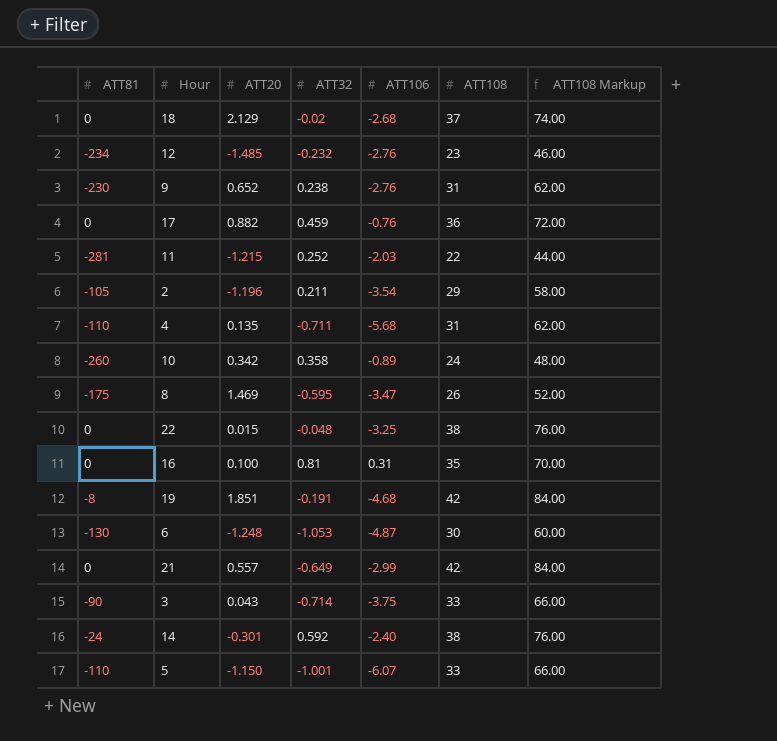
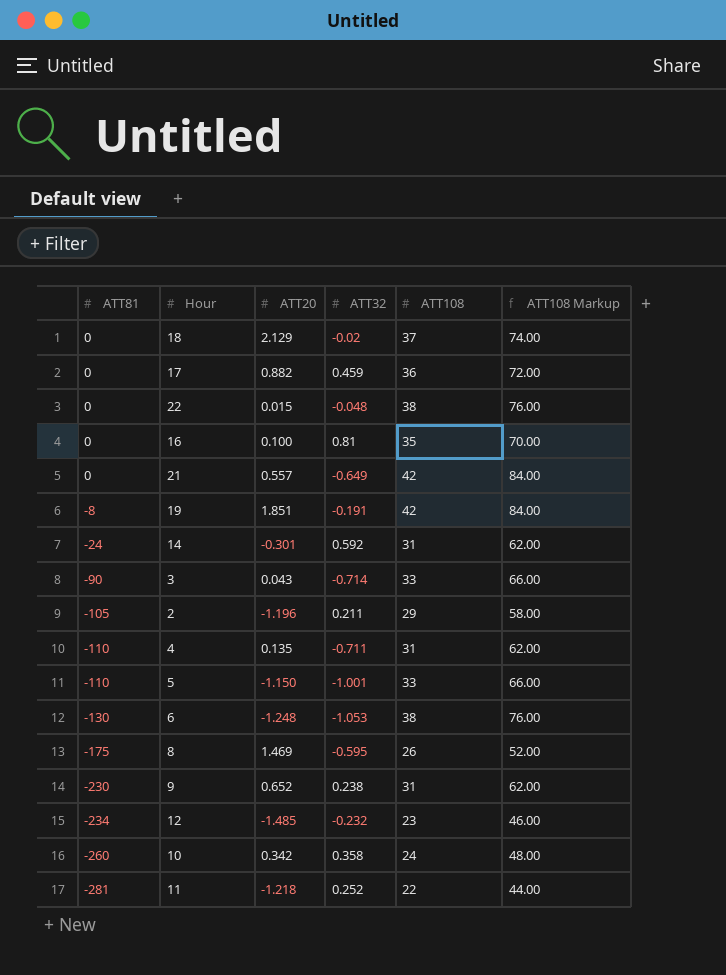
row order: none -> ATT81 descending
column ATT106 | position: 5 -> none
14 | ATT108: 38 -> 31
14 | ATT108 Markup: 76.00 -> 62.00
6 | ATT108: 30 -> 38
6 | ATT108 Markup: 60.00 -> 76.00
11 | ATT20: -1.215 -> -1.218

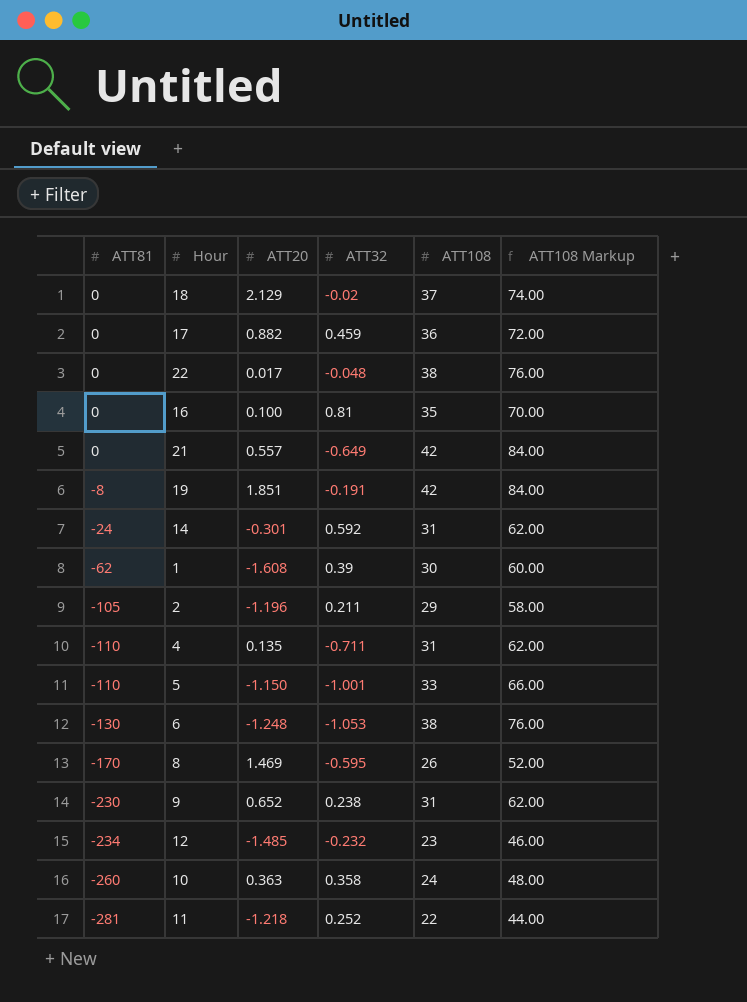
row 3: -90 | 0.043 | -0.714 | 33 | 66.00 -> none
22 | ATT20: 0.015 -> 0.017
row 1: none -> -62 | -1.608 | 0.39 | 30 | 60.00
8 | ATT81: -175 -> -170
10 | ATT20: 0.342 -> 0.363

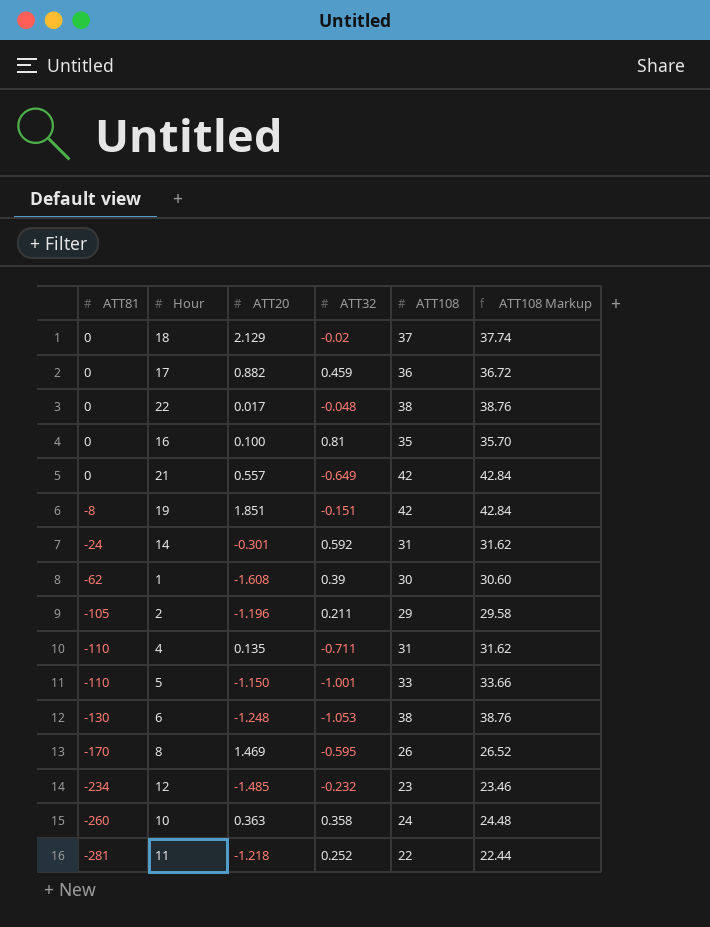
column ATT108 Markup | formula: [ATT108] * 2 -> [ATT108] * 1.02
row 9: -230 | 0.652 | 0.238 | 31 | 62.00 -> none
19 | ATT32: -0.191 -> -0.151

